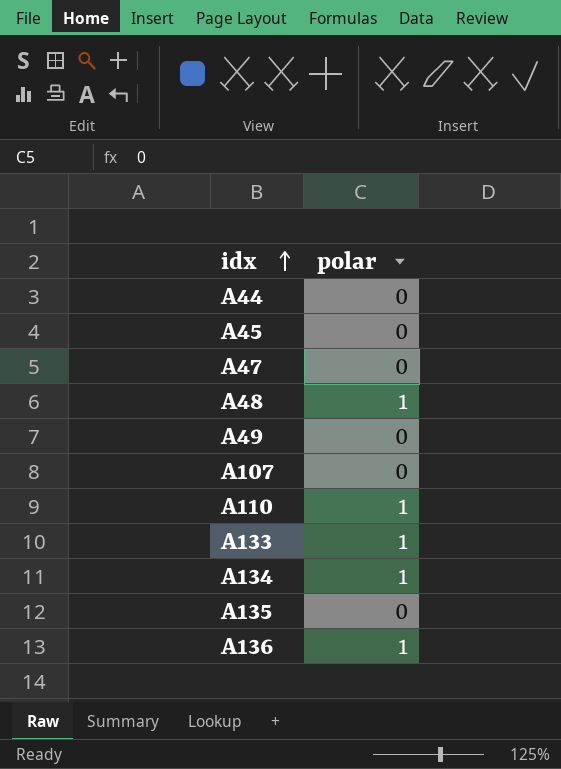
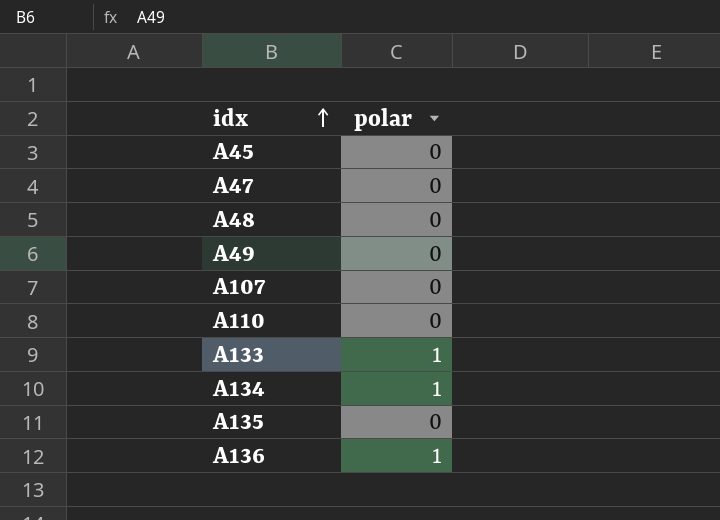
row A44: 0 -> none
A48 | polar: 1 -> 0
A110 | polar: 1 -> 0

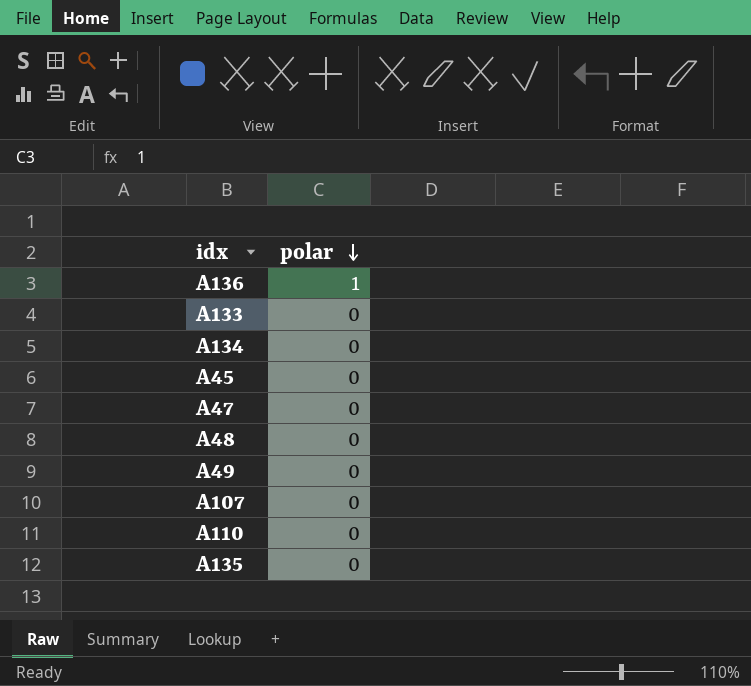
row order: idx ascending -> polar descending
A133 | polar: 1 -> 0
A134 | polar: 1 -> 0

